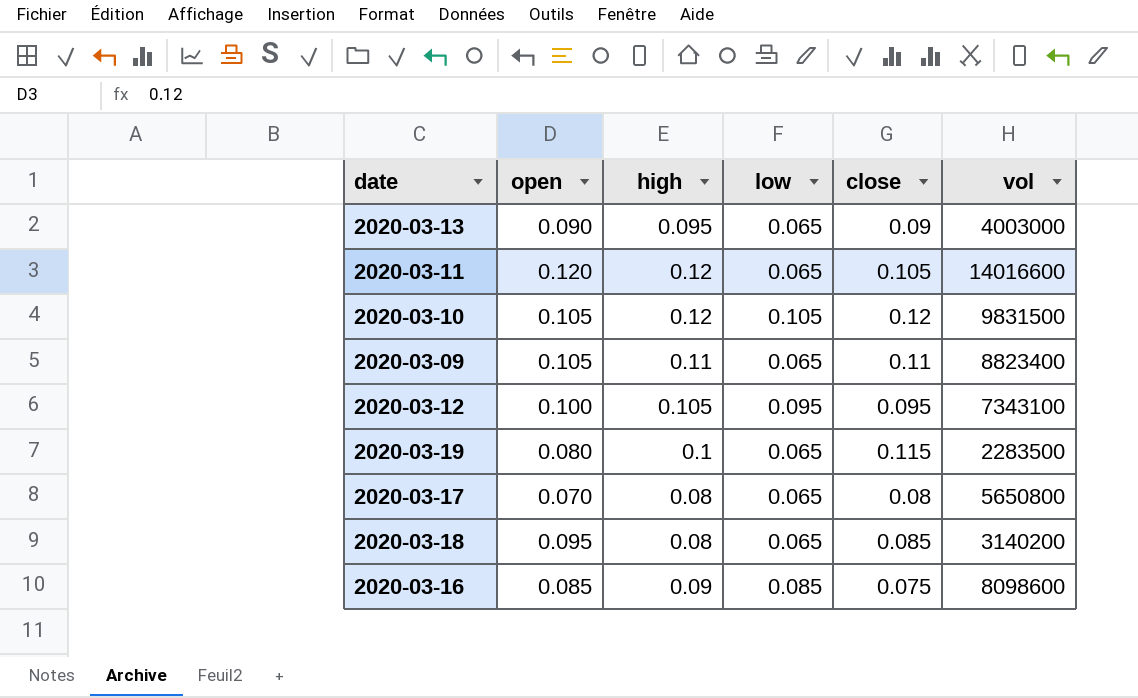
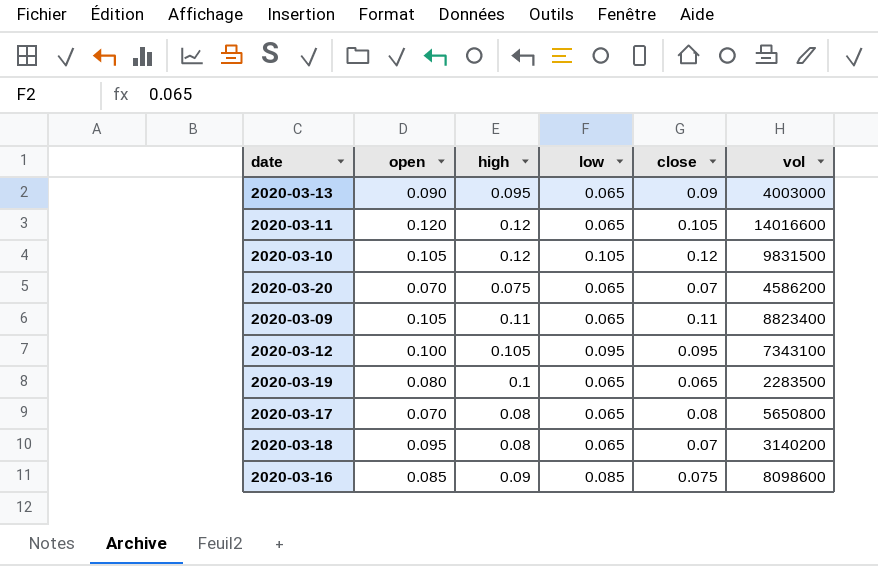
row 2020-03-20: none -> 0.070 | 0.075 | 0.065 | 0.07 | 4586200
2020-03-19 | close: 0.115 -> 0.065
2020-03-18 | close: 0.085 -> 0.07

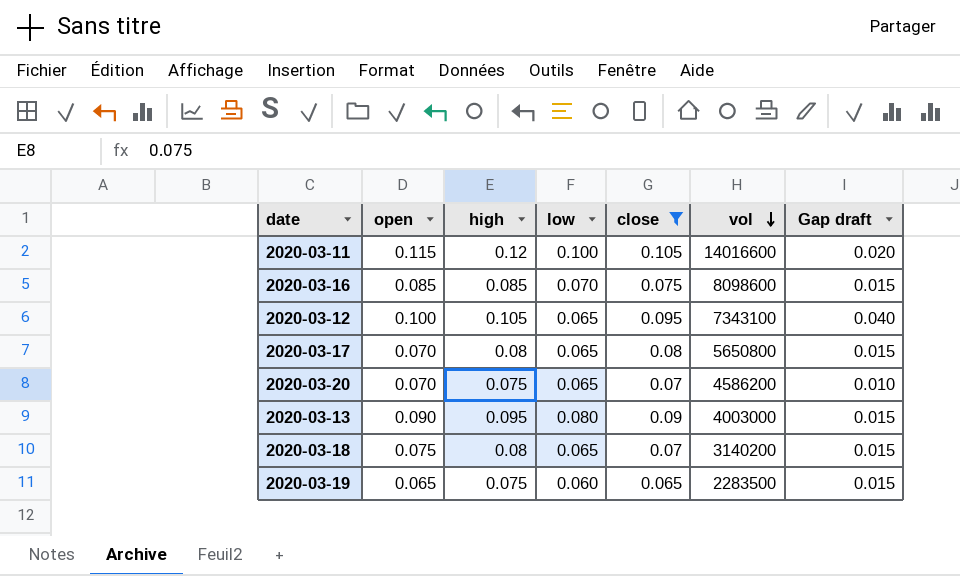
filter: none -> close <= 0.105
row order: none -> vol descending
column Gap draft | formula: none -> [high] - [low]
2020-03-11 | open: 0.120 -> 0.115
2020-03-11 | low: 0.065 -> 0.100
2020-03-16 | high: 0.09 -> 0.085
2020-03-16 | low: 0.085 -> 0.070
2020-03-12 | low: 0.095 -> 0.065
2020-03-13 | low: 0.065 -> 0.080
2020-03-18 | open: 0.095 -> 0.075
2020-03-19 | open: 0.080 -> 0.065
2020-03-19 | high: 0.1 -> 0.075
2020-03-19 | low: 0.065 -> 0.060

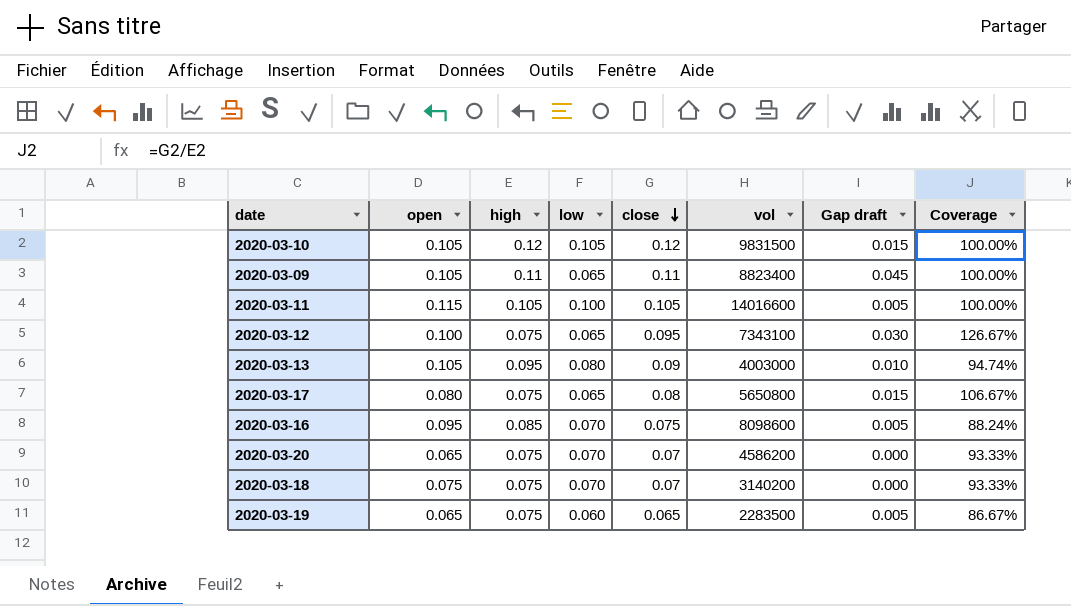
filter: close <= 0.105 -> none
row order: vol descending -> close descending
column Gap draft | formula: [high] - [low] -> [close] - [low]
column Coverage | formula: none -> [close] / [high]
2020-03-11 | high: 0.12 -> 0.105
2020-03-12 | high: 0.105 -> 0.075
2020-03-13 | open: 0.090 -> 0.105
2020-03-17 | open: 0.070 -> 0.080
2020-03-17 | high: 0.08 -> 0.075
2020-03-16 | open: 0.085 -> 0.095
2020-03-20 | open: 0.070 -> 0.065
2020-03-20 | low: 0.065 -> 0.070
2020-03-18 | high: 0.08 -> 0.075
2020-03-18 | low: 0.065 -> 0.070

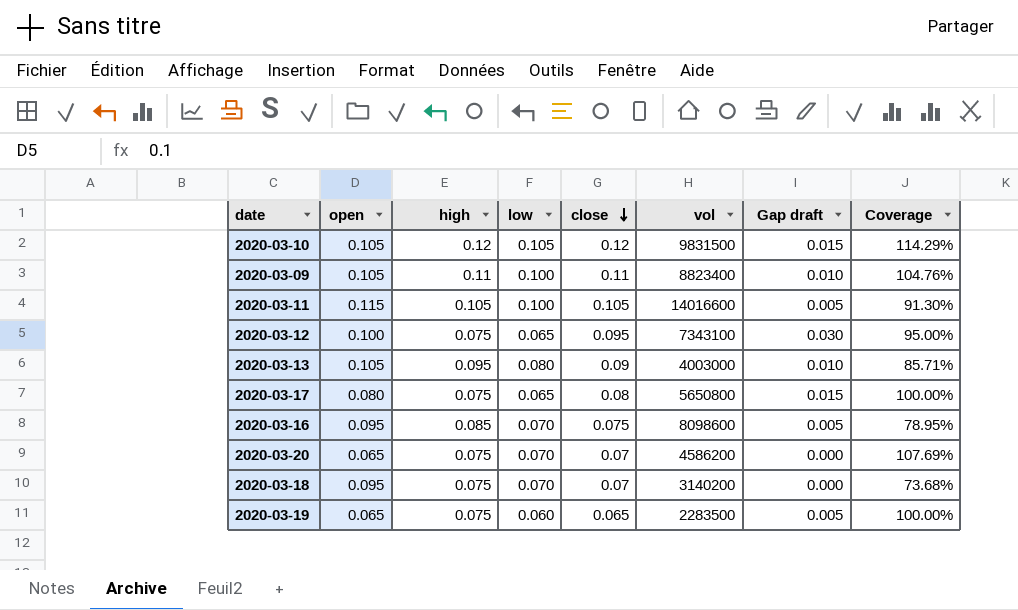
column Coverage | formula: [close] / [high] -> [close] / [open]
2020-03-09 | low: 0.065 -> 0.100
2020-03-09 | Gap draft: 0.045 -> 0.010
2020-03-18 | open: 0.075 -> 0.095

